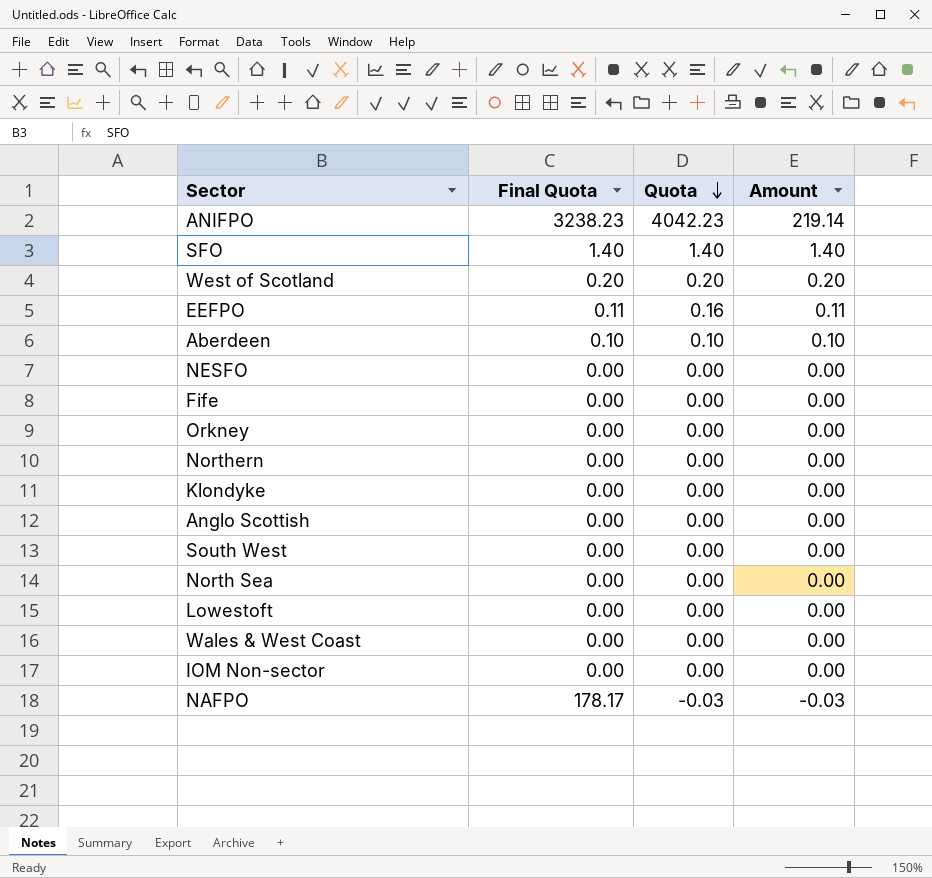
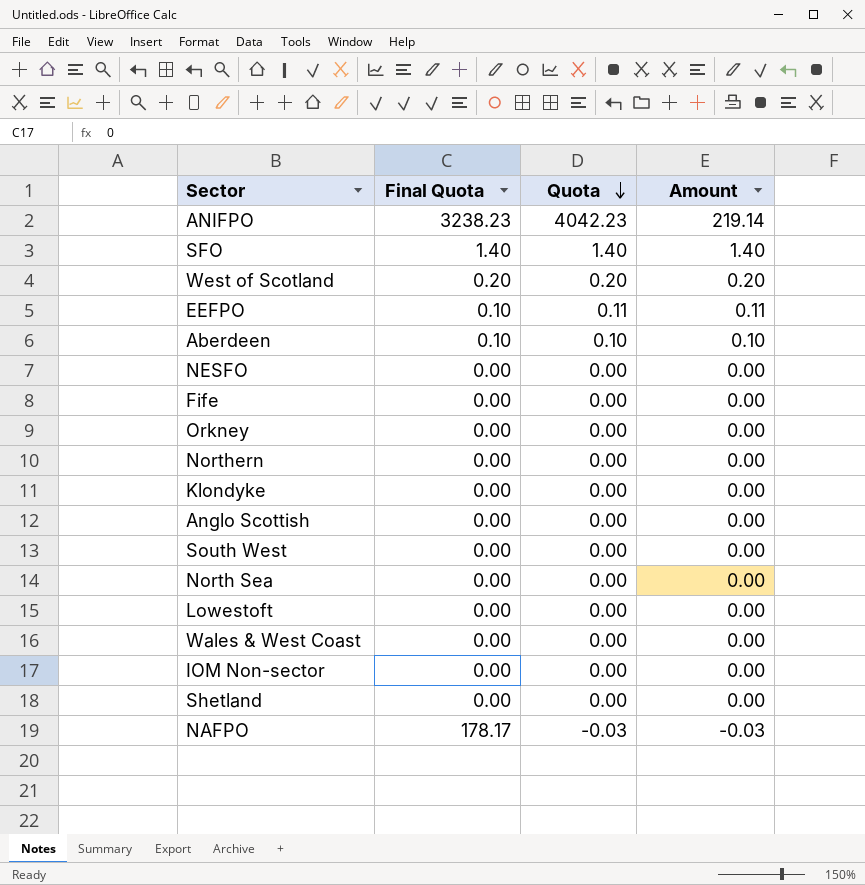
EEFPO | Final Quota: 0.11 -> 0.10
EEFPO | Quota: 0.16 -> 0.11
row Shetland: none -> 0.00 | 0.00 | 0.00

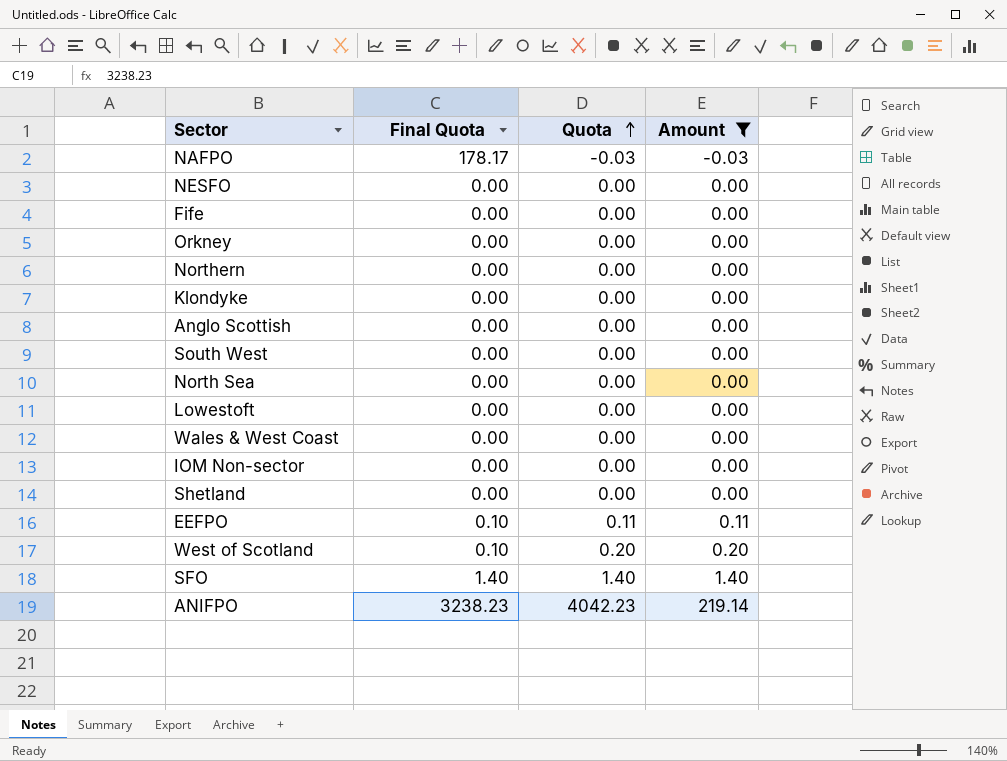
filter: none -> Amount != 0.10
row order: Quota descending -> Quota ascending
West of Scotland | Final Quota: 0.20 -> 0.10

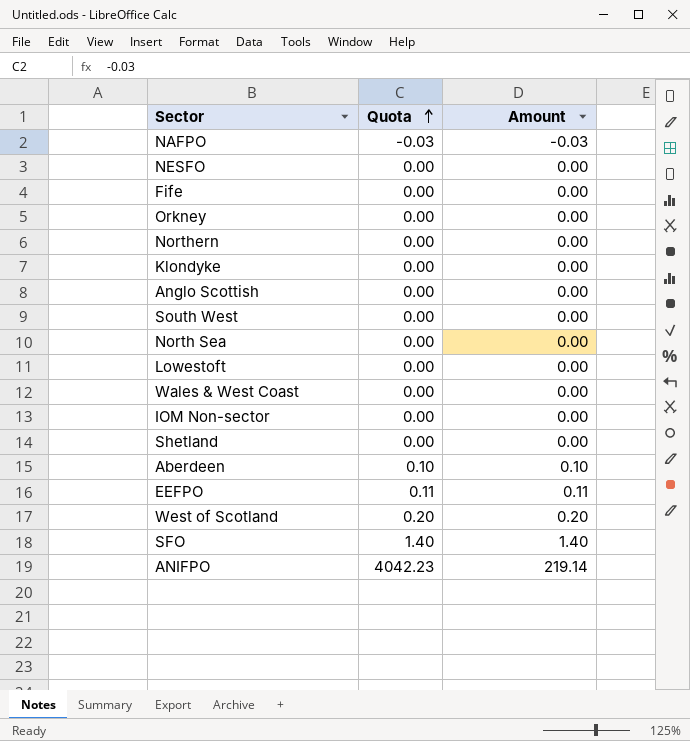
filter: Amount != 0.10 -> none
column Final Quota | position: 2 -> none

